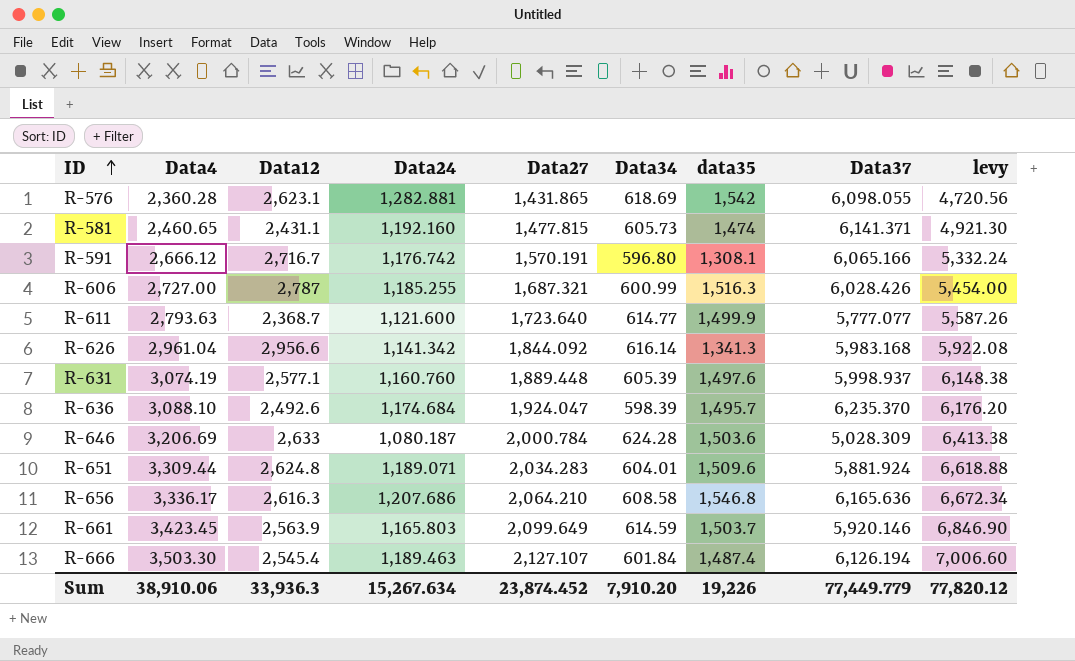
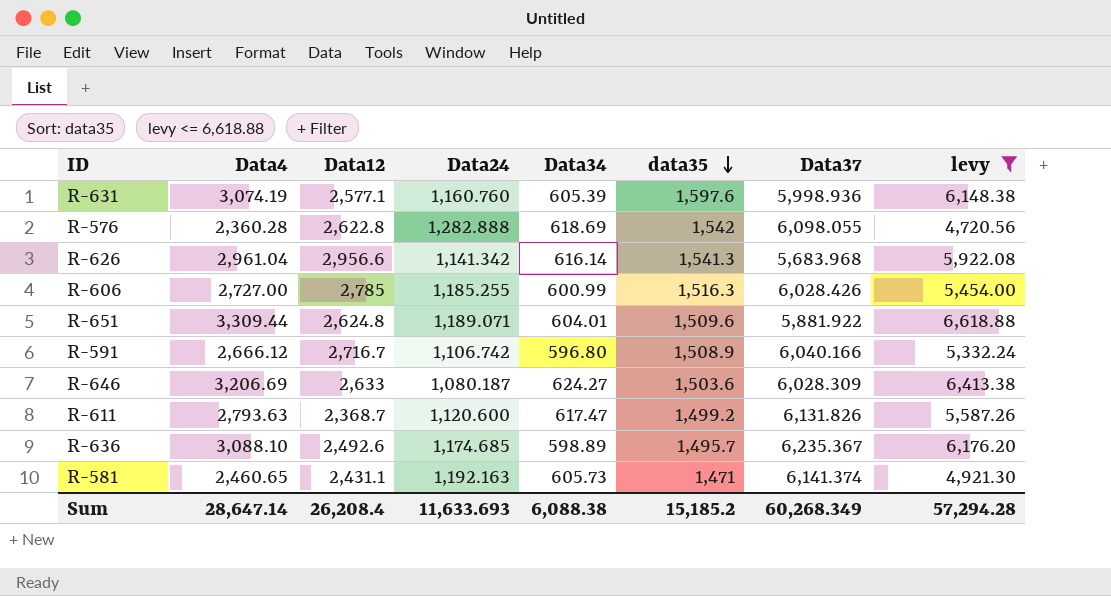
filter: none -> levy <= 6,618.88
row order: ID ascending -> data35 descending
column Data27 | position: 5 -> none
R-631 | data35: 1,497.6 -> 1,597.6
R-631 | Data37: 5,998.937 -> 5,998.936
R-576 | Data12: 2,623.1 -> 2,622.8
R-576 | Data24: 1,282.881 -> 1,282.888
R-626 | data35: 1,341.3 -> 1,541.3
R-626 | Data37: 5,983.168 -> 5,683.968
R-606 | Data12: 2,787 -> 2,785
R-651 | Data37: 5,881.924 -> 5,881.922
R-591 | Data24: 1,176.742 -> 1,106.742
R-591 | data35: 1,308.1 -> 1,508.9
R-591 | Data37: 6,065.166 -> 6,040.166
R-646 | Data34: 624.28 -> 624.27
R-646 | Data37: 5,028.309 -> 6,028.309
R-611 | Data24: 1,121.600 -> 1,120.600
R-611 | Data34: 614.77 -> 617.47
R-611 | data35: 1,499.9 -> 1,499.2
R-611 | Data37: 5,777.077 -> 6,131.826
R-636 | Data24: 1,174.684 -> 1,174.685
R-636 | Data34: 598.39 -> 598.89
R-636 | Data37: 6,235.370 -> 6,235.367
R-581 | Data24: 1,192.160 -> 1,192.163
R-581 | data35: 1,474 -> 1,471
R-581 | Data37: 6,141.371 -> 6,141.374
Sum | Data4: 38,910.06 -> 28,647.14
Sum | Data12: 33,936.3 -> 26,208.4
Sum | Data24: 15,267.634 -> 11,633.693
Sum | Data34: 7,910.20 -> 6,088.38
Sum | data35: 19,226 -> 15,185.2
Sum | Data37: 77,449.779 -> 60,268.349
Sum | levy: 77,820.12 -> 57,294.28

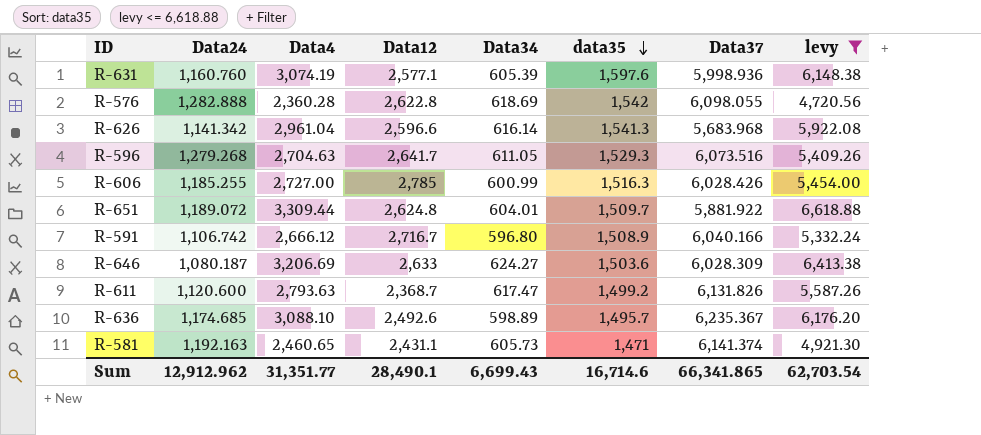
column Data24 | position: 4 -> 2
R-626 | Data12: 2,956.6 -> 2,596.6
row R-596: none -> 1,279.268 | 2,704.63 | 2,641.7 | 611.05 | 1,529.3 | 6,073.516 | 5,409.26
R-651 | Data24: 1,189.071 -> 1,189.072
R-651 | data35: 1,509.6 -> 1,509.7
Sum | Data24: 11,633.693 -> 12,912.962
Sum | Data4: 28,647.14 -> 31,351.77
Sum | Data12: 26,208.4 -> 28,490.1
Sum | Data34: 6,088.38 -> 6,699.43
Sum | data35: 15,185.2 -> 16,714.6
Sum | Data37: 60,268.349 -> 66,341.865
Sum | levy: 57,294.28 -> 62,703.54

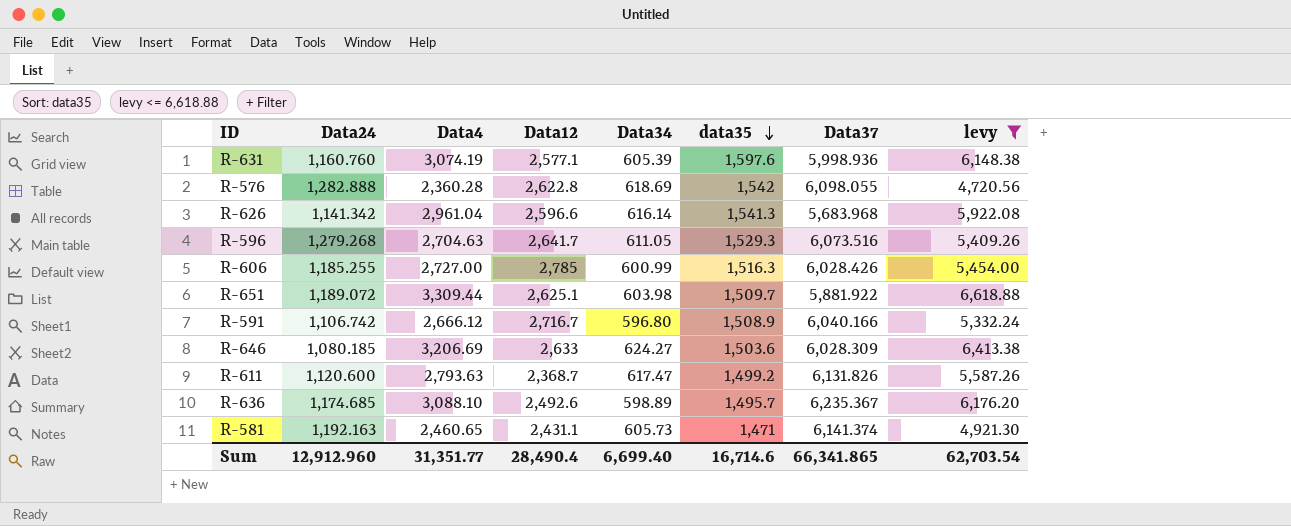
R-651 | Data12: 2,624.8 -> 2,625.1
R-651 | Data34: 604.01 -> 603.98
R-646 | Data24: 1,080.187 -> 1,080.185
Sum | Data24: 12,912.962 -> 12,912.960
Sum | Data12: 28,490.1 -> 28,490.4
Sum | Data34: 6,699.43 -> 6,699.40

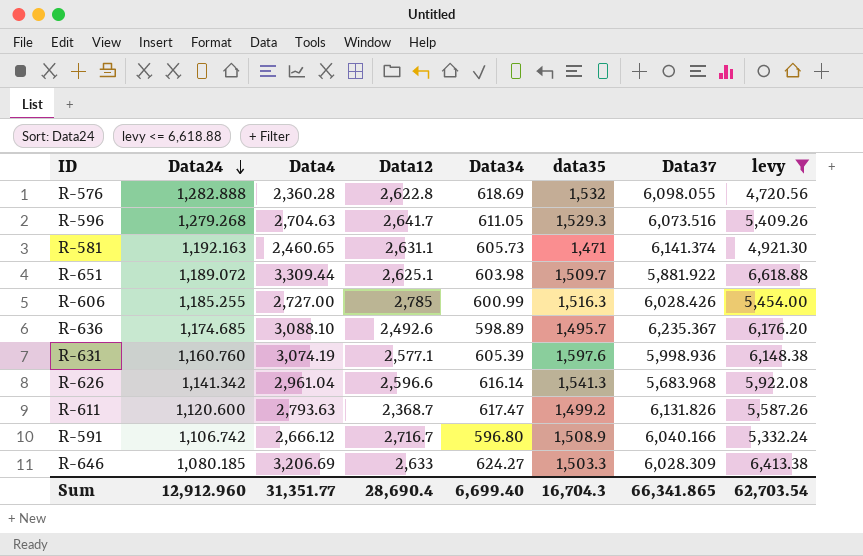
row order: data35 descending -> Data24 descending
R-576 | data35: 1,542 -> 1,532
R-581 | Data12: 2,431.1 -> 2,631.1
R-646 | data35: 1,503.6 -> 1,503.3
Sum | Data12: 28,490.4 -> 28,690.4
Sum | data35: 16,714.6 -> 16,704.3

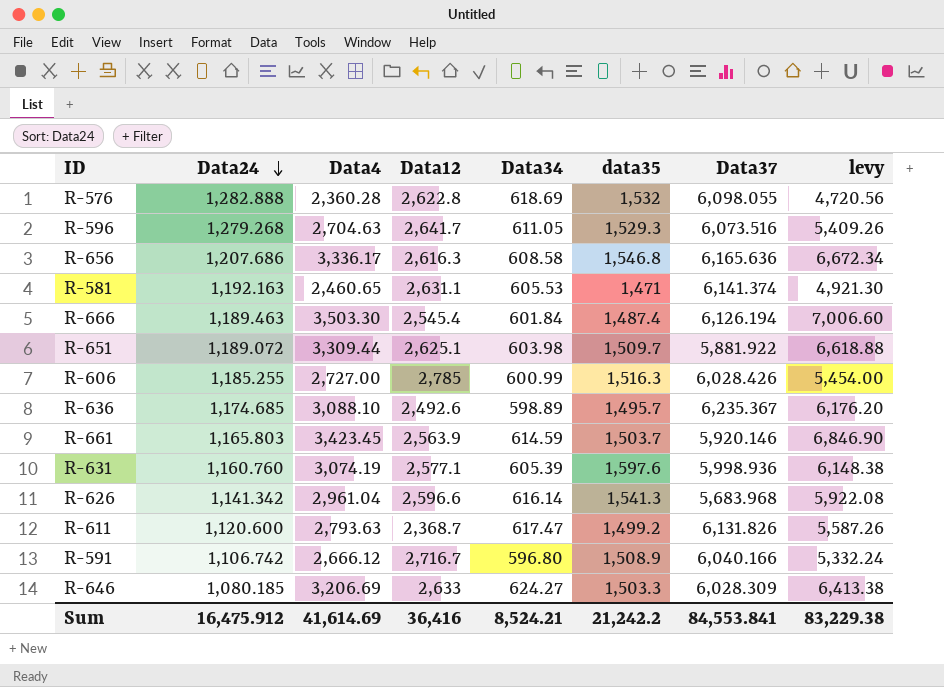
filter: levy <= 6,618.88 -> none
R-581 | Data34: 605.73 -> 605.53
Sum | Data24: 12,912.960 -> 16,475.912
Sum | Data4: 31,351.77 -> 41,614.69
Sum | Data12: 28,690.4 -> 36,416
Sum | Data34: 6,699.40 -> 8,524.21
Sum | data35: 16,704.3 -> 21,242.2
Sum | Data37: 66,341.865 -> 84,553.841
Sum | levy: 62,703.54 -> 83,229.38

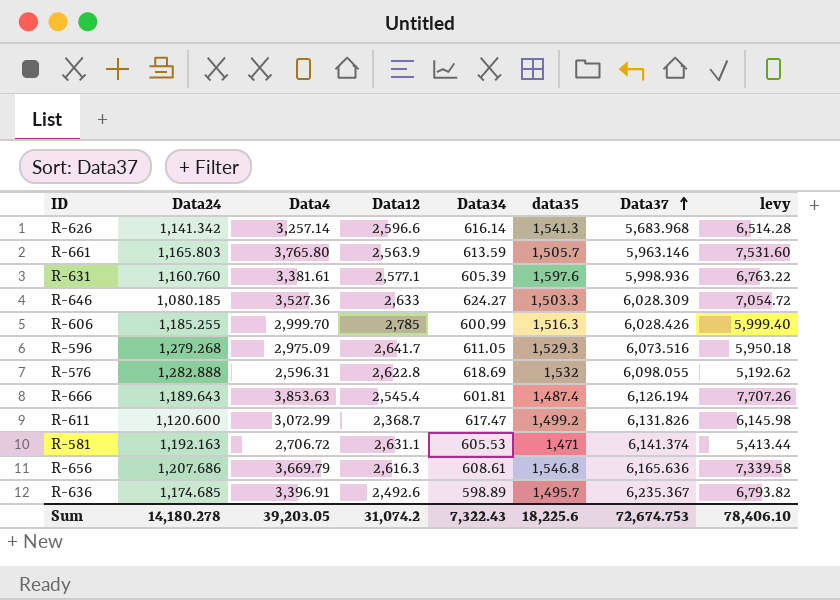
row order: Data24 descending -> Data37 ascending
row R-651: 1,189.072 | 3,309.44 | 2,625.1 | 603.98 | 1,509.7 | 5,881.922 | 6,618.88 -> none
row R-591: 1,106.742 | 2,666.12 | 2,716.7 | 596.80 | 1,508.9 | 6,040.166 | 5,332.24 -> none
R-626 | Data4: 2,961.04 -> 3,257.14
R-626 | levy: 5,922.08 -> 6,514.28
R-661 | Data4: 3,423.45 -> 3,765.80
R-661 | Data34: 614.59 -> 613.59
R-661 | data35: 1,503.7 -> 1,505.7
R-661 | Data37: 5,920.146 -> 5,963.146
R-661 | levy: 6,846.90 -> 7,531.60
R-631 | Data4: 3,074.19 -> 3,381.61
R-631 | levy: 6,148.38 -> 6,763.22
R-646 | Data4: 3,206.69 -> 3,527.36
R-646 | levy: 6,413.38 -> 7,054.72
R-606 | Data4: 2,727.00 -> 2,999.70
R-606 | levy: 5,454.00 -> 5,999.40
R-596 | Data4: 2,704.63 -> 2,975.09
R-596 | levy: 5,409.26 -> 5,950.18
R-576 | Data4: 2,360.28 -> 2,596.31
R-576 | levy: 4,720.56 -> 5,192.62
R-666 | Data24: 1,189.463 -> 1,189.643
R-666 | Data4: 3,503.30 -> 3,853.63
R-666 | Data34: 601.84 -> 601.81
R-666 | levy: 7,006.60 -> 7,707.26
R-611 | Data4: 2,793.63 -> 3,072.99
R-611 | levy: 5,587.26 -> 6,145.98
R-581 | Data4: 2,460.65 -> 2,706.72
R-581 | levy: 4,921.30 -> 5,413.44
R-656 | Data4: 3,336.17 -> 3,669.79
R-656 | Data34: 608.58 -> 608.61
R-656 | levy: 6,672.34 -> 7,339.58
R-636 | Data4: 3,088.10 -> 3,396.91
R-636 | levy: 6,176.20 -> 6,793.82
Sum | Data24: 16,475.912 -> 14,180.278
Sum | Data4: 41,614.69 -> 39,203.05
Sum | Data12: 36,416 -> 31,074.2
Sum | Data34: 8,524.21 -> 7,322.43
Sum | data35: 21,242.2 -> 18,225.6
Sum | Data37: 84,553.841 -> 72,674.753
Sum | levy: 83,229.38 -> 78,406.10

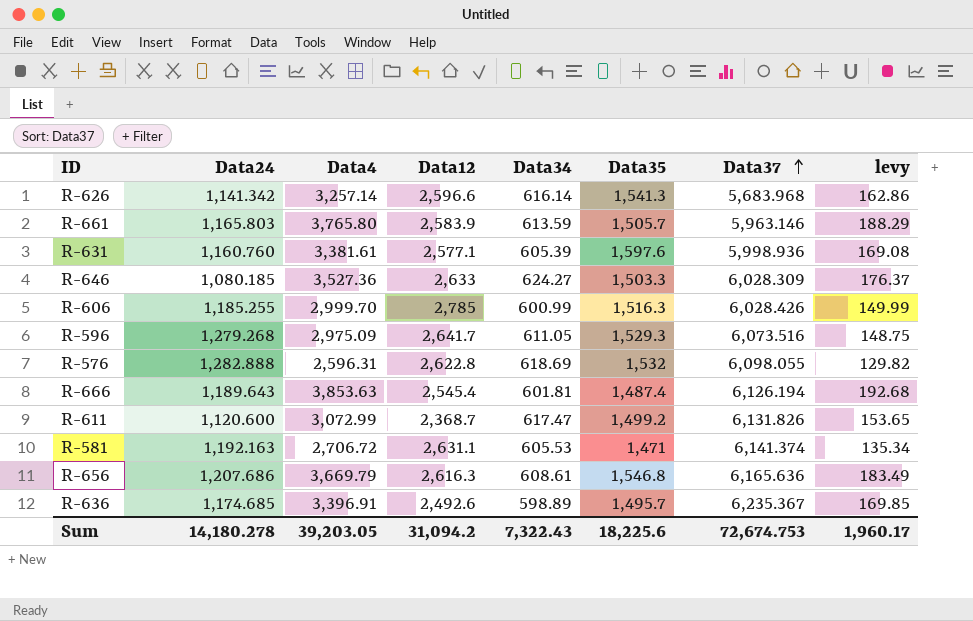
column name: data35 -> Data35
column levy | formula: [Data4] * 2 -> [Data4] * 0.05
R-661 | Data12: 2,563.9 -> 2,583.9
Sum | Data12: 31,074.2 -> 31,094.2
Sum | levy: 78,406.10 -> 1,960.17

